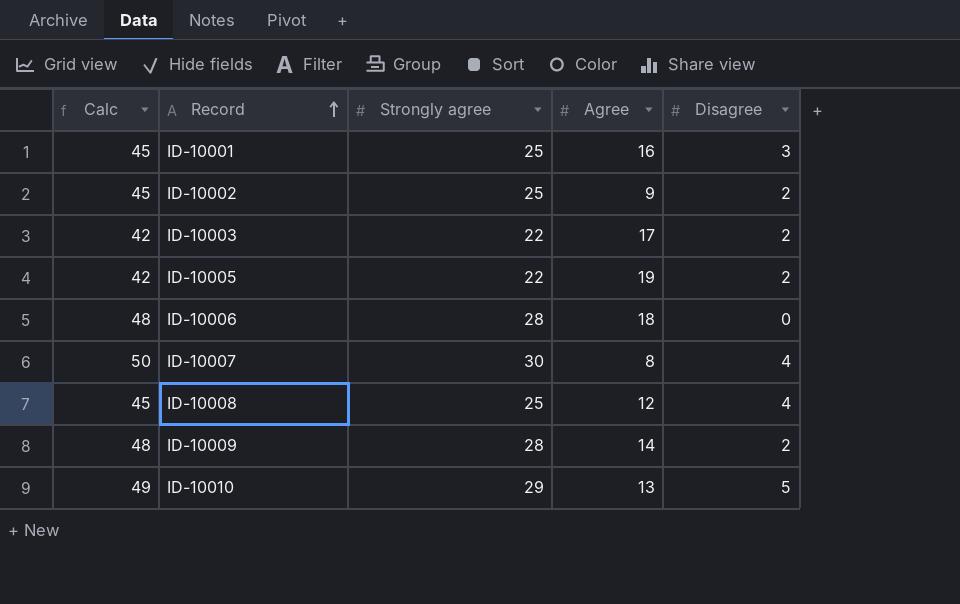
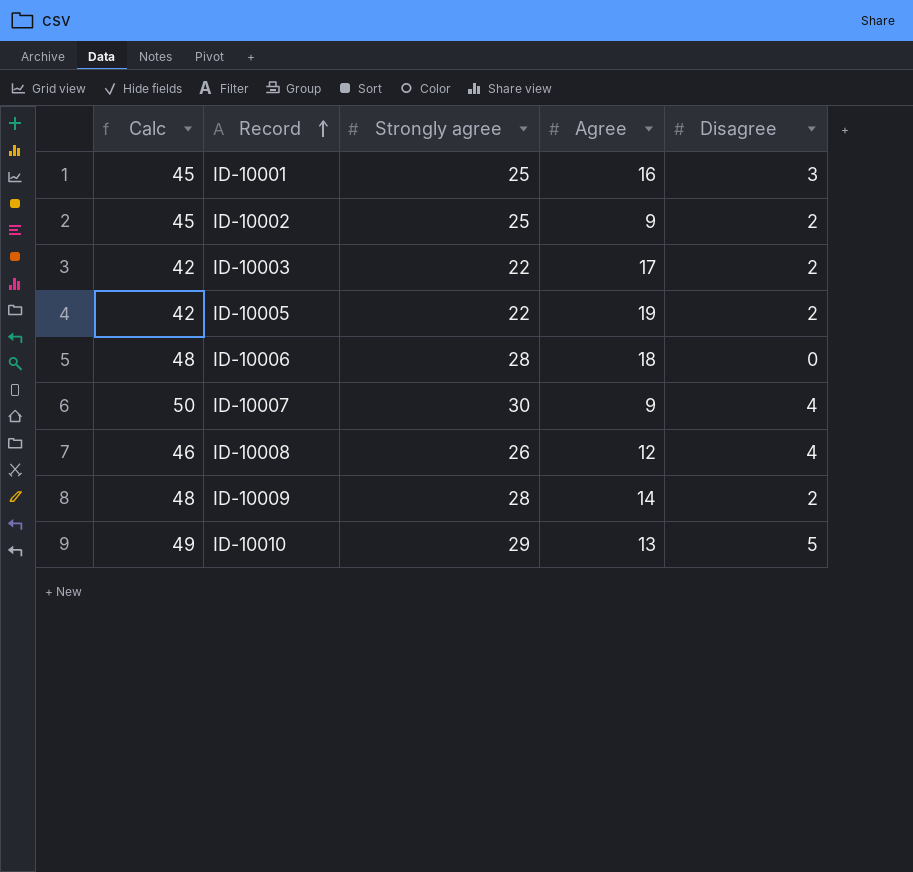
ID-10007 | Agree: 8 -> 9
ID-10008 | Calc: 45 -> 46
ID-10008 | Strongly agree: 25 -> 26

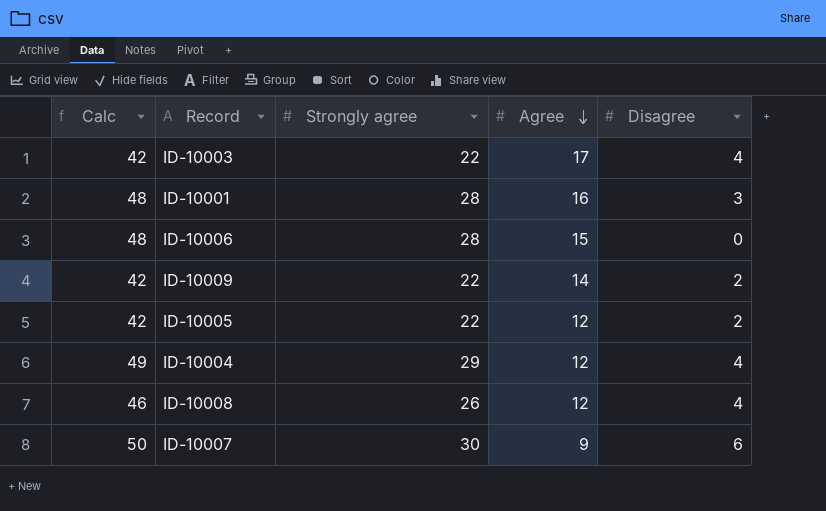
row order: Record ascending -> Agree descending
row ID-10002: 45 | 25 | 9 | 2 -> none
row ID-10010: 49 | 29 | 13 | 5 -> none
ID-10003 | Disagree: 2 -> 4
ID-10001 | Calc: 45 -> 48
ID-10001 | Strongly agree: 25 -> 28
ID-10006 | Agree: 18 -> 15
ID-10009 | Calc: 48 -> 42
ID-10009 | Strongly agree: 28 -> 22
ID-10005 | Agree: 19 -> 12
row ID-10004: none -> 49 | 29 | 12 | 4
ID-10007 | Disagree: 4 -> 6

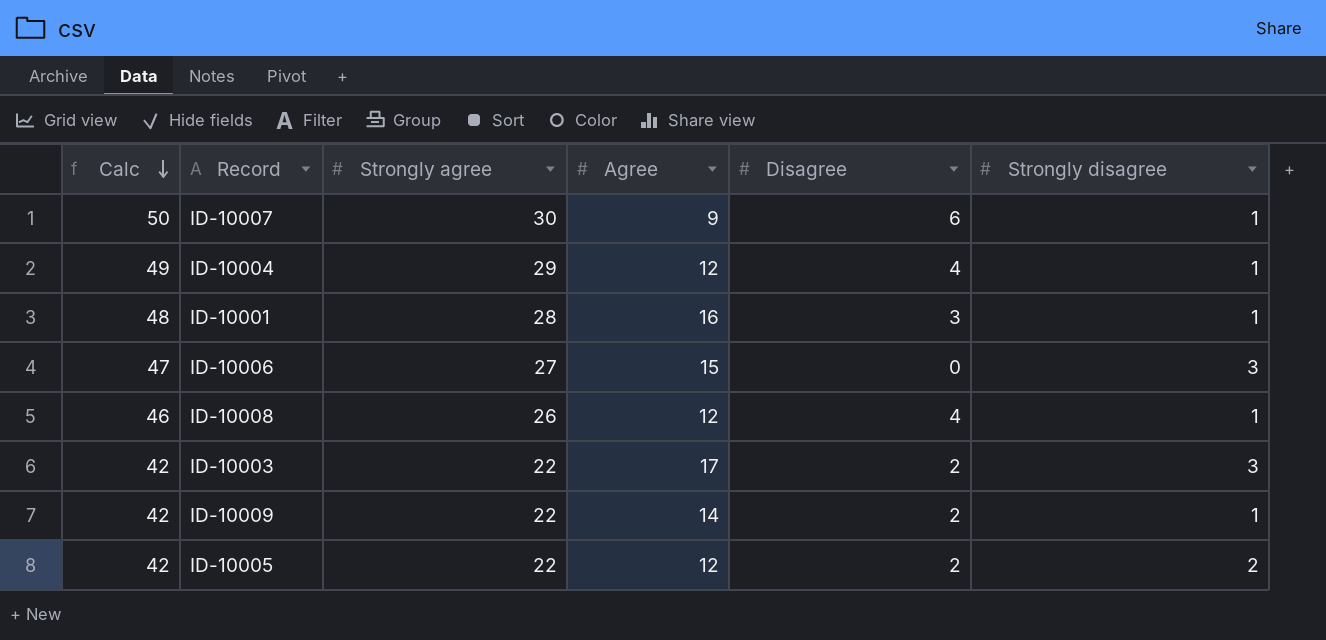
row order: Agree descending -> Calc descending
column Strongly disagree | position: none -> 6
ID-10006 | Calc: 48 -> 47
ID-10006 | Strongly agree: 28 -> 27
ID-10003 | Disagree: 4 -> 2

